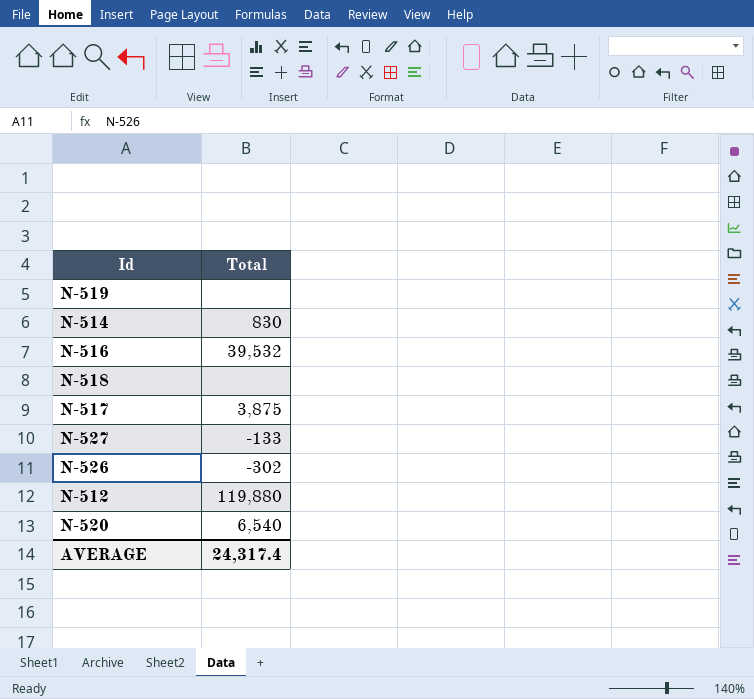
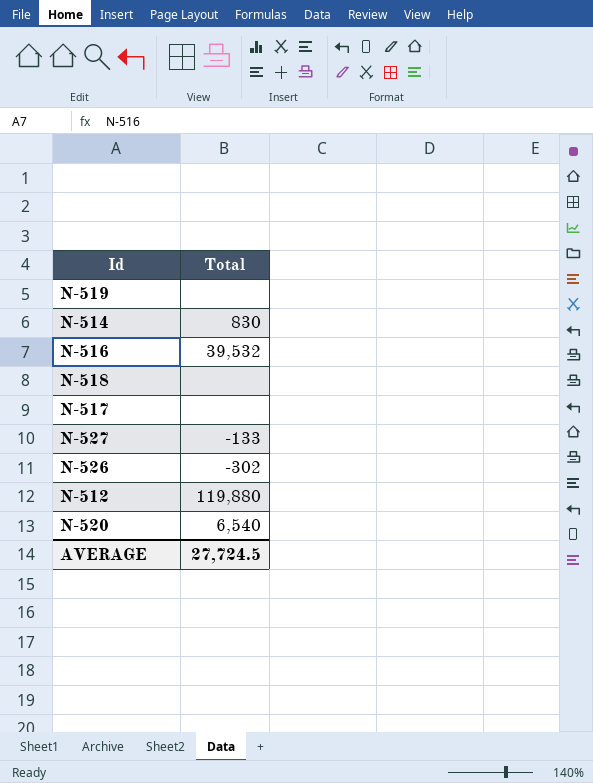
N-517 | Total: 3,875 -> none
AVERAGE | Total: 24,317.4 -> 27,724.5

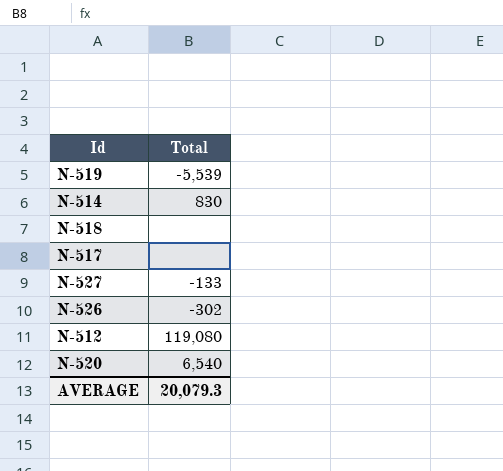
row N-516: 39,532 -> none
N-519 | Total: none -> -5,539
N-512 | Total: 119,880 -> 119,080
AVERAGE | Total: 27,724.5 -> 20,079.3

